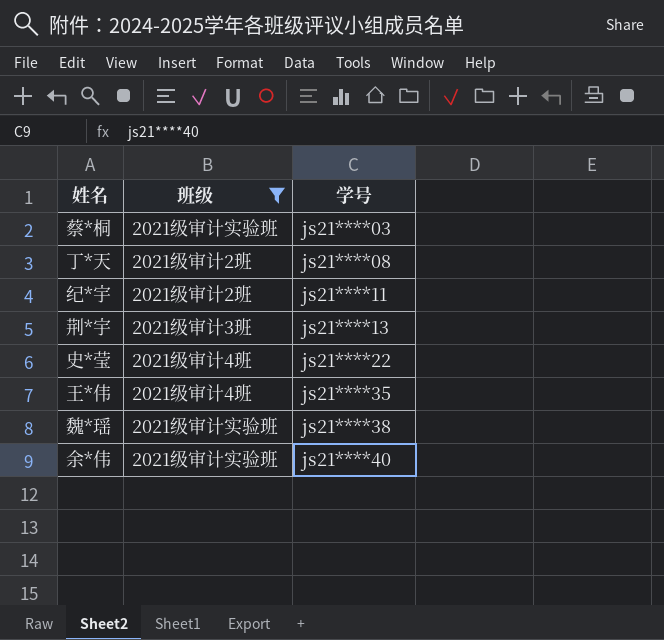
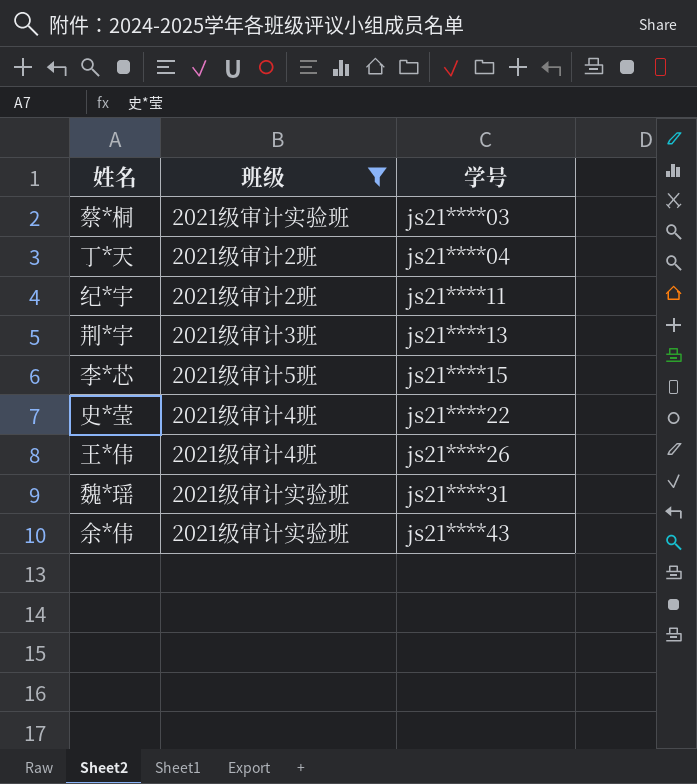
丁*天 | 学号: js21****08 -> js21****04
row 李*芯: none -> 2021级审计5班 | js21****15
王*伟 | 学号: js21****35 -> js21****26
魏*瑶 | 学号: js21****38 -> js21****31
余*伟 | 学号: js21****40 -> js21****43

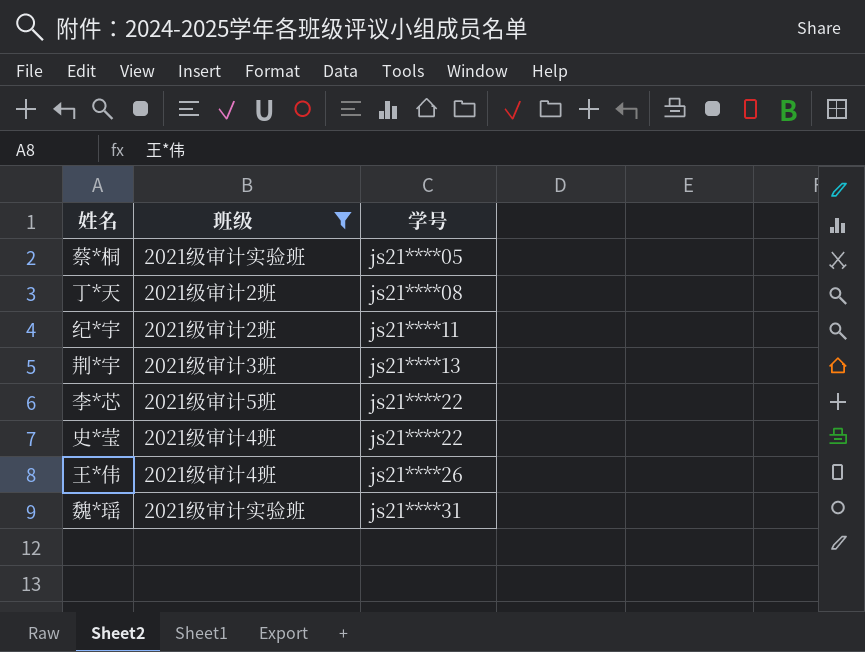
row 余*伟: 2021级审计实验班 | js21****43 -> none
蔡*桐 | 学号: js21****03 -> js21****05
丁*天 | 学号: js21****04 -> js21****08
李*芯 | 学号: js21****15 -> js21****22

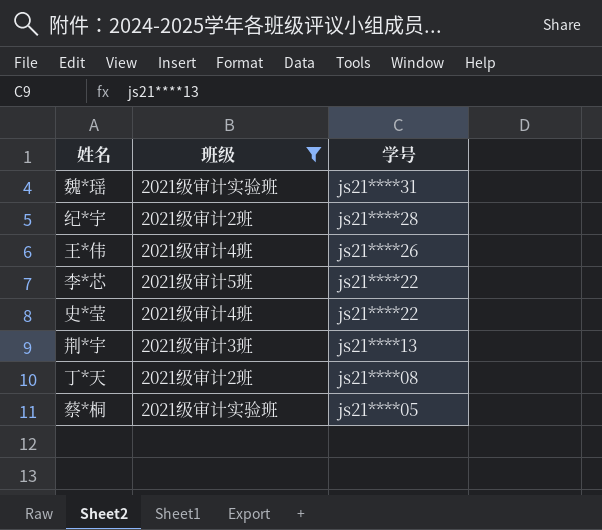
row order: 学号 ascending -> 学号 descending
纪*宇 | 学号: js21****11 -> js21****28

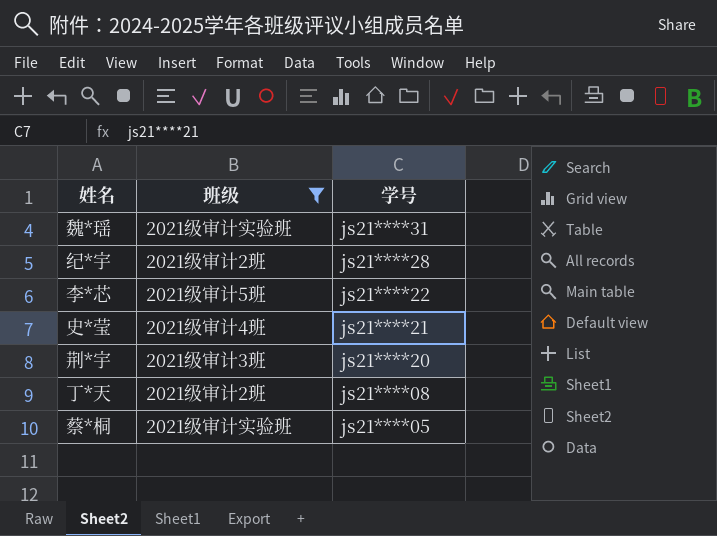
row 王*伟: 2021级审计4班 | js21****26 -> none
史*莹 | 学号: js21****22 -> js21****21
荆*宇 | 学号: js21****13 -> js21****20

